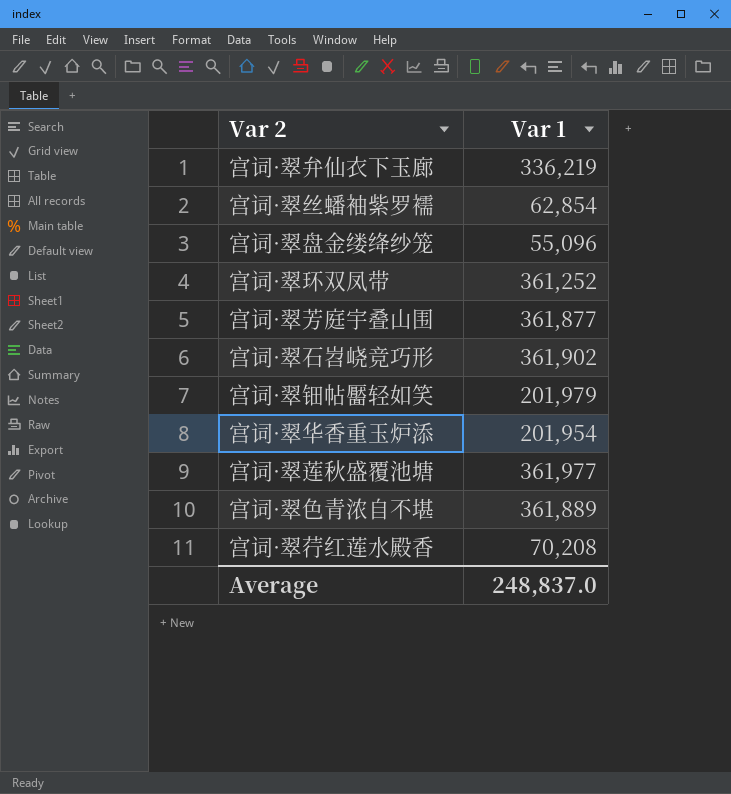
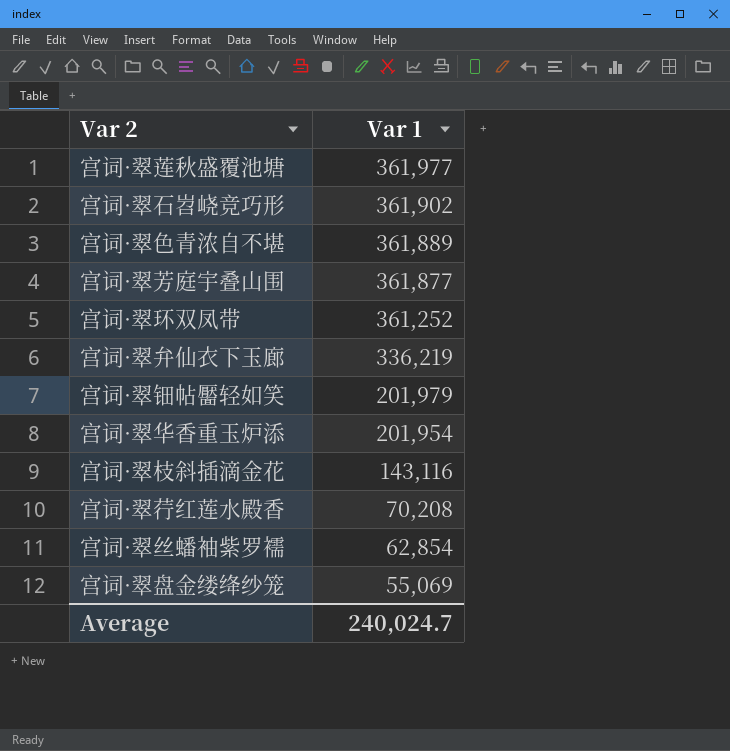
row order: none -> Var 1 descending
row 宫词·翠枝斜插滴金花: none -> 143,116
宫词·翠盘金缕绛纱笼 | Var 1: 55,096 -> 55,069
Average | Var 1: 248,837.0 -> 240,024.7

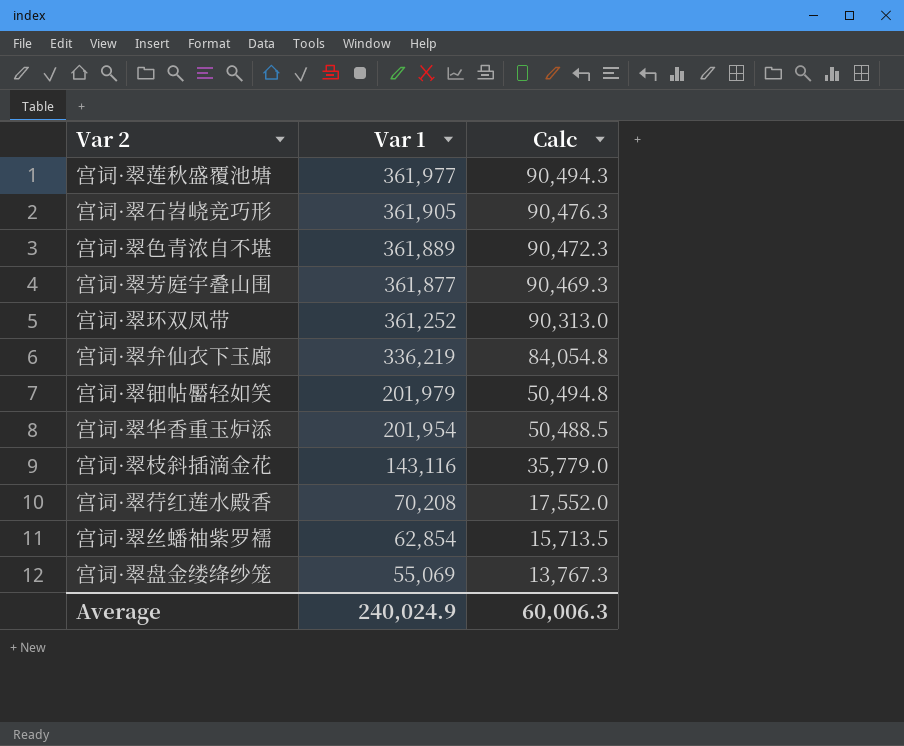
column Calc | formula: none -> [Var 1] * 0.25
宫词·翠石岧峣竞巧形 | Var 1: 361,902 -> 361,905
Average | Var 1: 240,024.7 -> 240,024.9

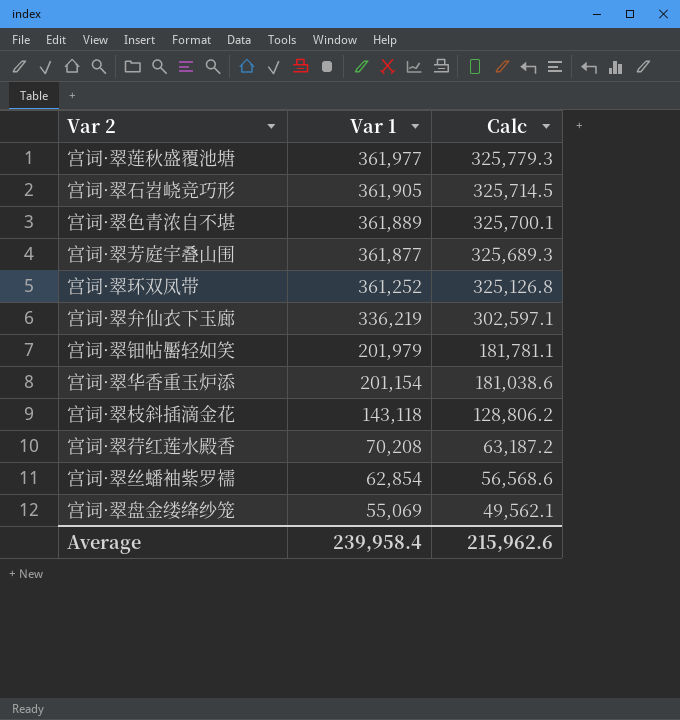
column Calc | formula: [Var 1] * 0.25 -> [Var 1] * 0.9
宫词·翠华香重玉炉添 | Var 1: 201,954 -> 201,154
宫词·翠枝斜插滴金花 | Var 1: 143,116 -> 143,118
Average | Var 1: 240,024.9 -> 239,958.4
Average | Calc: 60,006.3 -> 215,962.6

